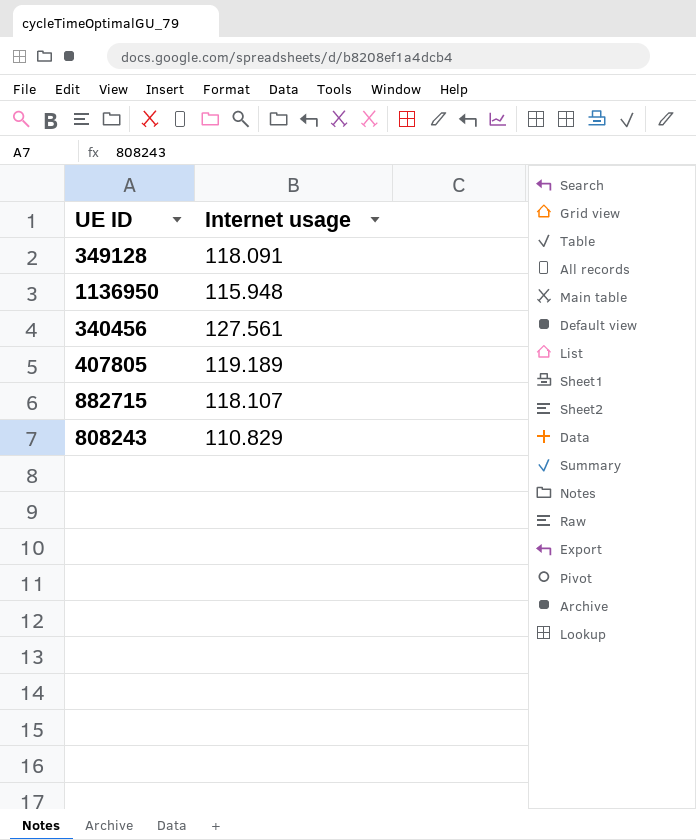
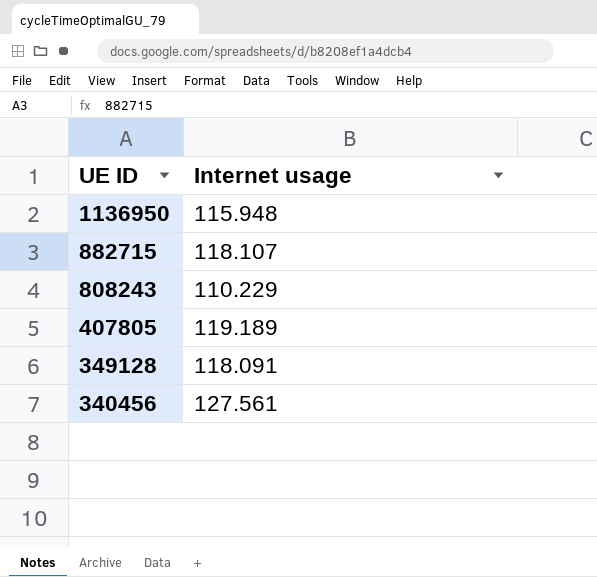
row order: none -> UE ID descending
808243 | Internet usage: 110.829 -> 110.229

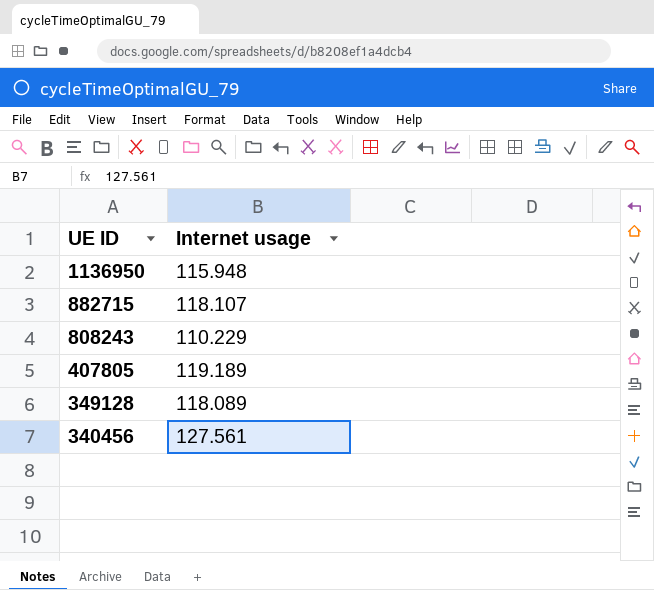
349128 | Internet usage: 118.091 -> 118.089

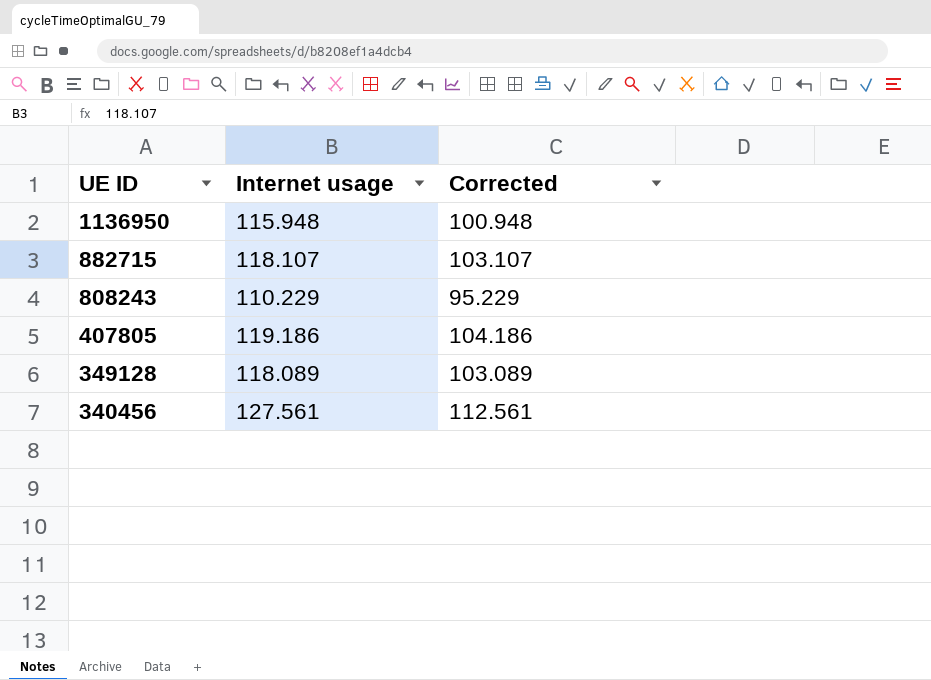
column Corrected | formula: none -> [Internet usage] - 15
407805 | Internet usage: 119.189 -> 119.186

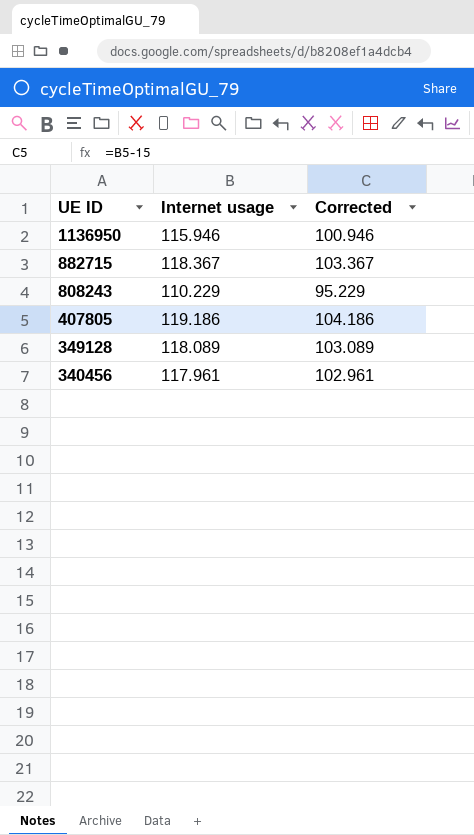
1136950 | Internet usage: 115.948 -> 115.946
1136950 | Corrected: 100.948 -> 100.946
882715 | Internet usage: 118.107 -> 118.367
882715 | Corrected: 103.107 -> 103.367
340456 | Internet usage: 127.561 -> 117.961
340456 | Corrected: 112.561 -> 102.961

